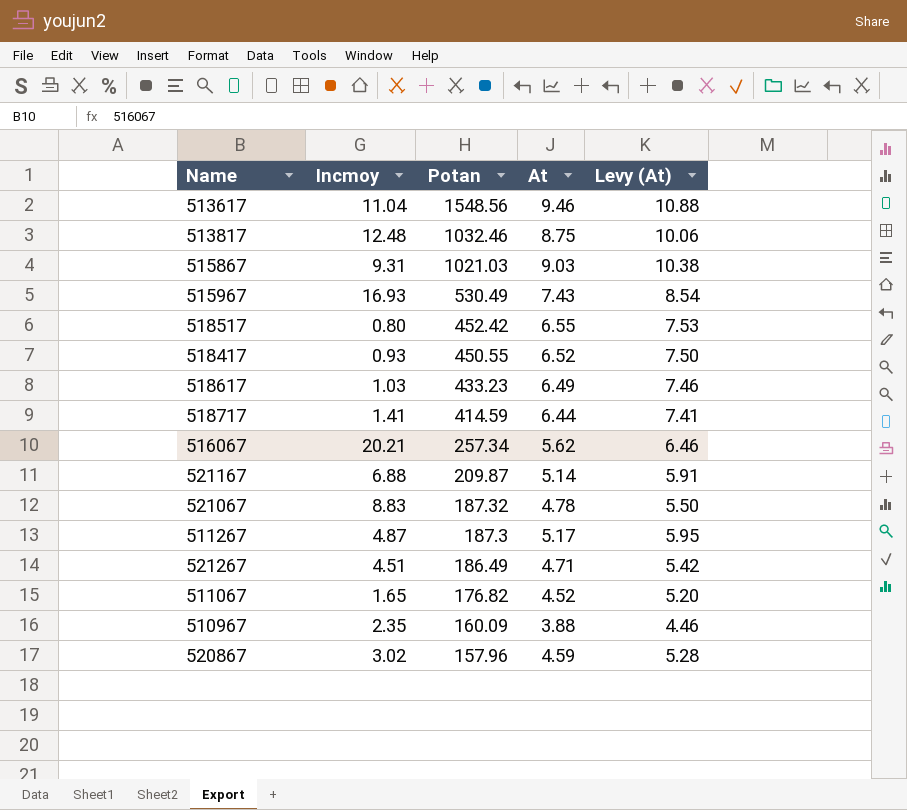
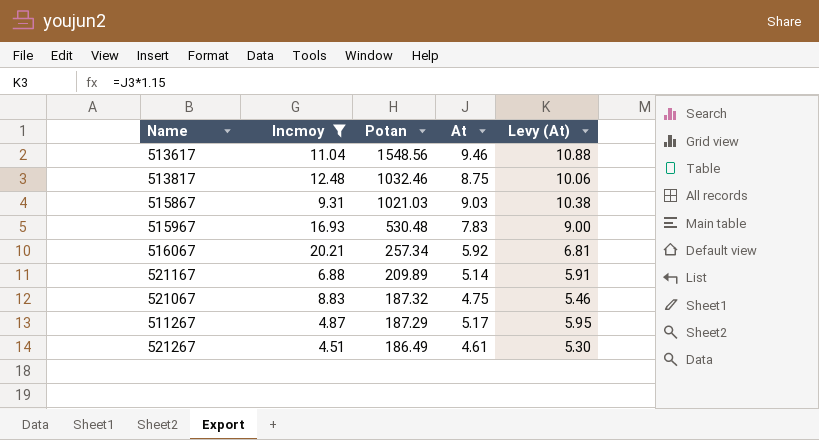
filter: none -> Incmoy >= 4.51
515967 | Potan: 530.49 -> 530.48
515967 | At: 7.43 -> 7.83
515967 | Levy (At): 8.54 -> 9.00
516067 | At: 5.62 -> 5.92
516067 | Levy (At): 6.46 -> 6.81
521167 | Potan: 209.87 -> 209.89
521067 | At: 4.78 -> 4.75
521067 | Levy (At): 5.50 -> 5.46
511267 | Potan: 187.3 -> 187.29
521267 | At: 4.71 -> 4.61
521267 | Levy (At): 5.42 -> 5.30

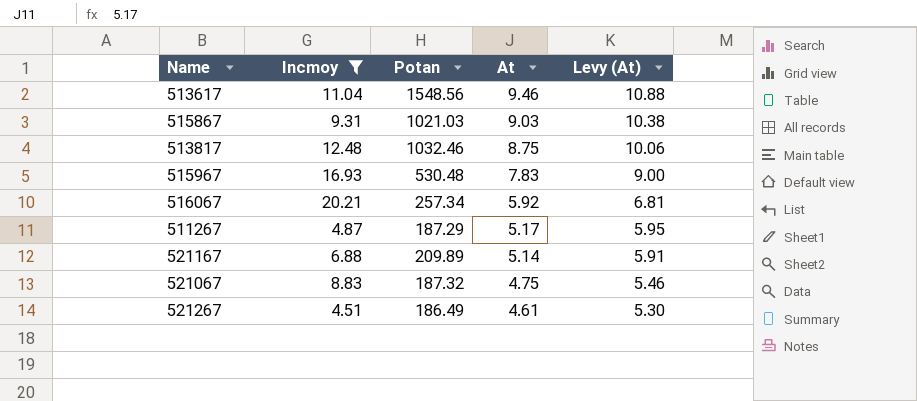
row order: Potan descending -> At descending

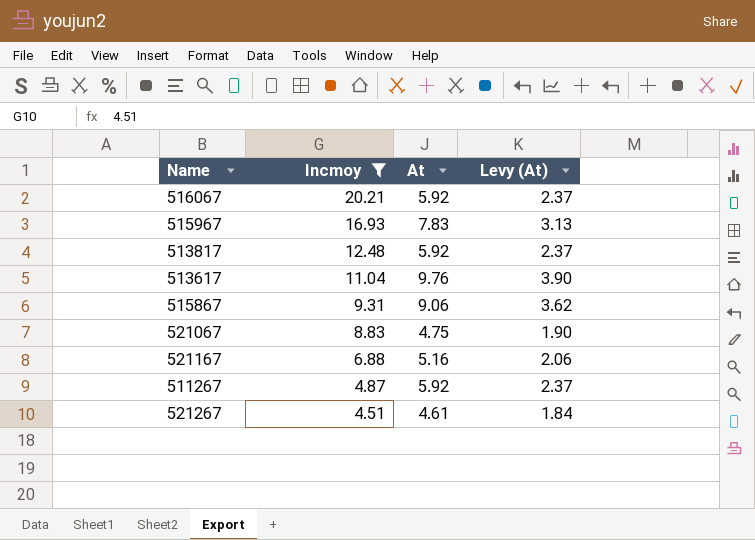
row order: At descending -> Incmoy descending
column Potan | position: 3 -> none
column Levy (At) | formula: [At] * 1.15 -> [At] * 0.4
513817 | At: 8.75 -> 5.92
513617 | At: 9.46 -> 9.76
515867 | At: 9.03 -> 9.06
521167 | At: 5.14 -> 5.16
511267 | At: 5.17 -> 5.92

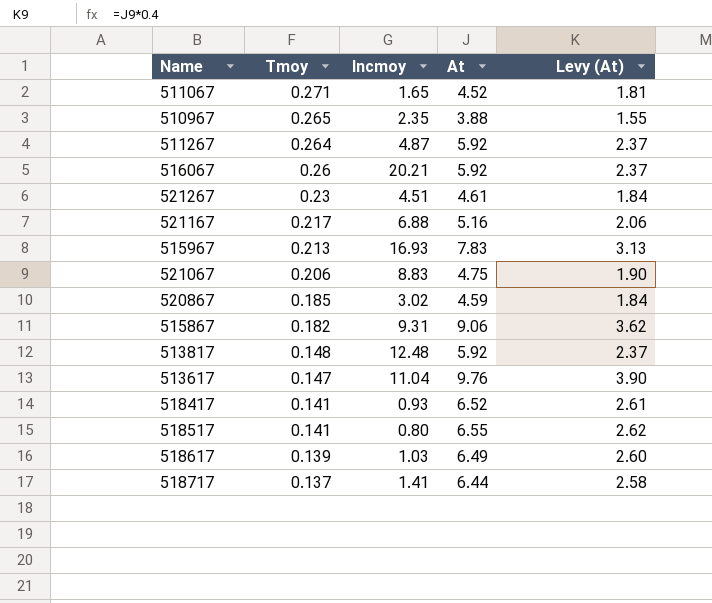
filter: Incmoy >= 4.51 -> none
row order: Incmoy descending -> Tmoy descending
column Tmoy | position: none -> 2

